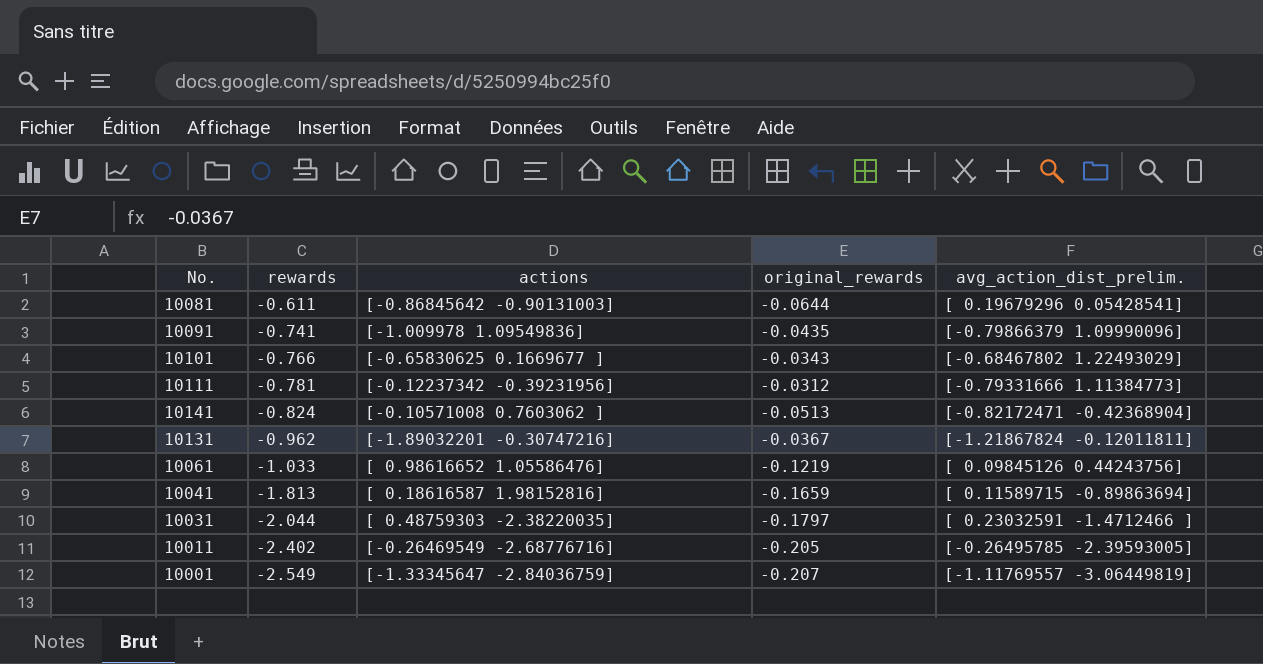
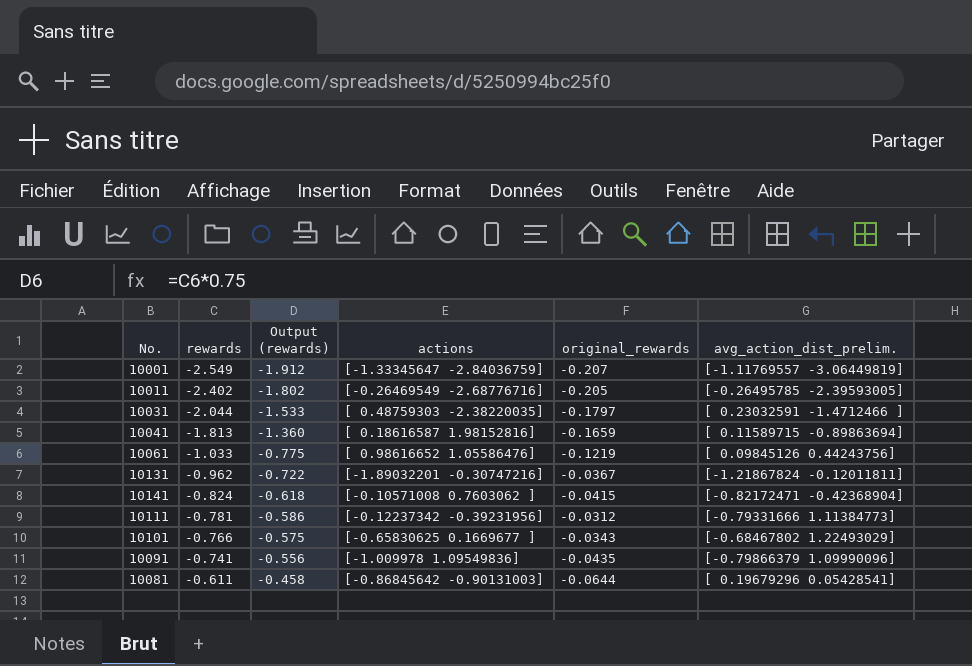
row order: rewards descending -> rewards ascending
column Output (rewards) | formula: none -> [rewards] * 0.75
10141 | original_rewards: -0.0513 -> -0.0415

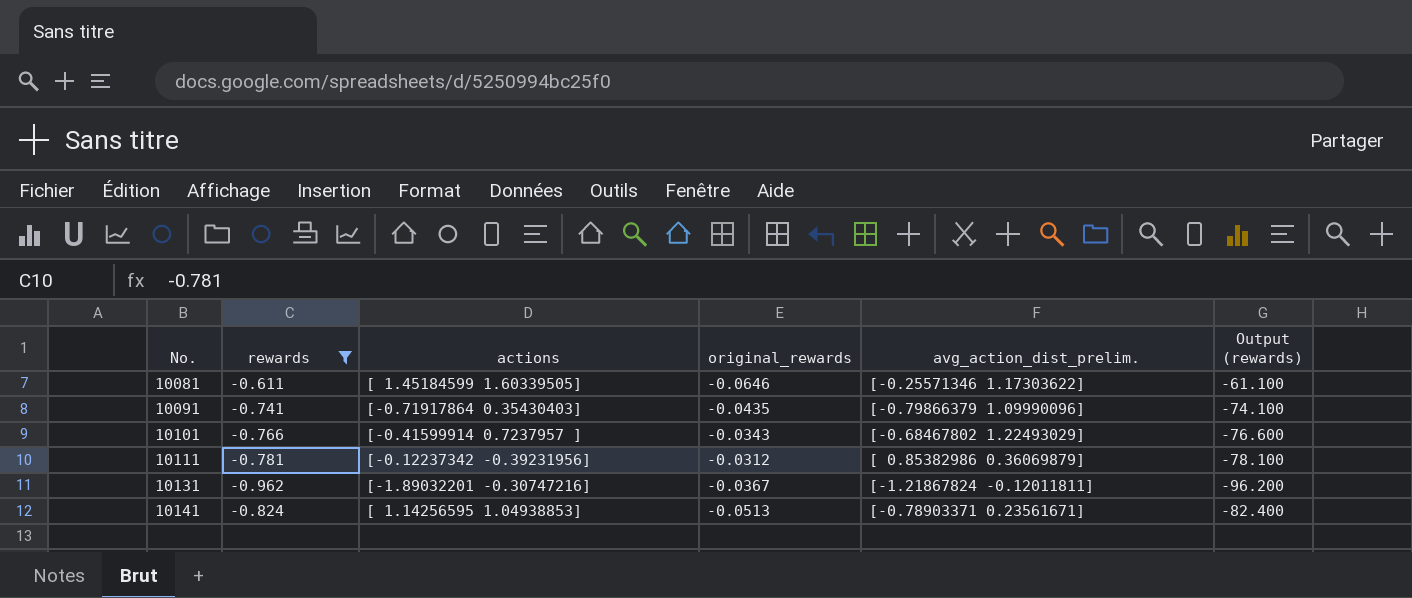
filter: none -> rewards >= -0.962
row order: rewards ascending -> No. ascending
column Output (rewards) | formula: [rewards] * 0.75 -> [rewards] * 100
column Output (rewards) | position: 3 -> 6
10081 | actions: [-0.86845642 -0.90131003] -> [ 1.45184599 1.60339505]
10081 | original_rewards: -0.0644 -> -0.0646
10081 | avg_action_dist_prelim.: [ 0.19679296 0.05428541] -> [-0.25571346 1.17303622]
10091 | actions: [-1.009978 1.09549836] -> [-0.71917864 0.35430403]
10101 | actions: [-0.65830625 0.1669677 ] -> [-0.41599914 0.7237957 ]
10111 | avg_action_dist_prelim.: [-0.79331666 1.11384773] -> [ 0.85382986 0.36069879]
10141 | actions: [-0.10571008 0.7603062 ] -> [ 1.14256595 1.04938853]
10141 | original_rewards: -0.0415 -> -0.0513
10141 | avg_action_dist_prelim.: [-0.82172471 -0.42368904] -> [-0.78903371 0.23561671]

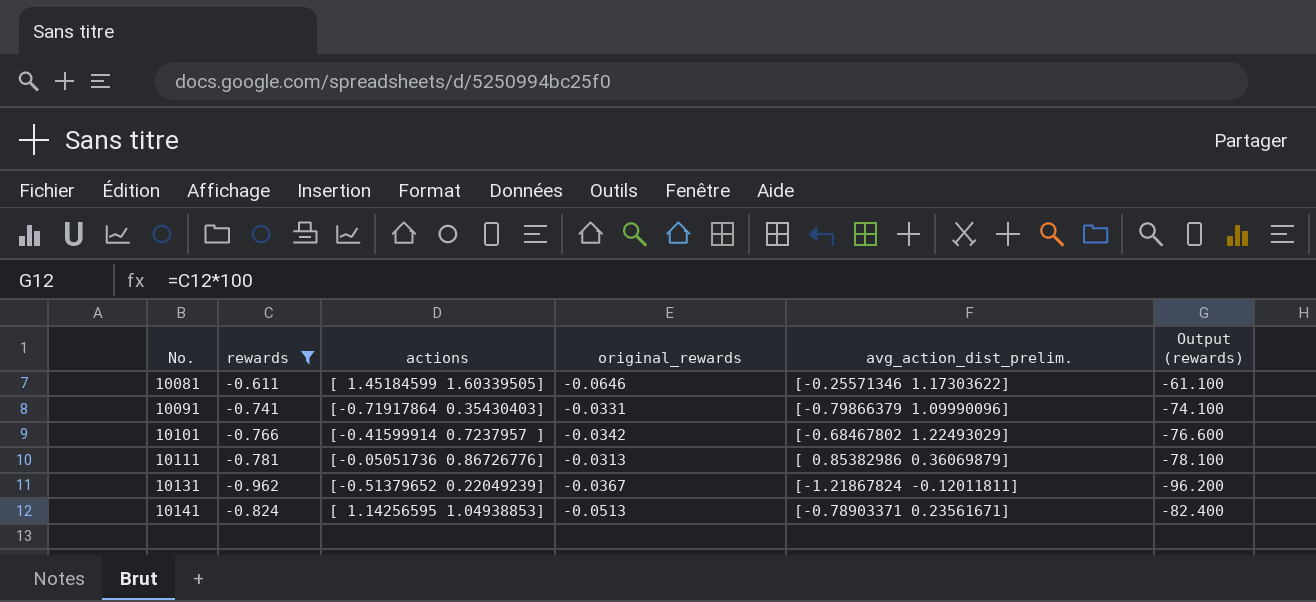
10091 | original_rewards: -0.0435 -> -0.0331
10101 | original_rewards: -0.0343 -> -0.0342
10111 | actions: [-0.12237342 -0.39231956] -> [-0.05051736 0.86726776]
10111 | original_rewards: -0.0312 -> -0.0313
10131 | actions: [-1.89032201 -0.30747216] -> [-0.51379652 0.22049239]

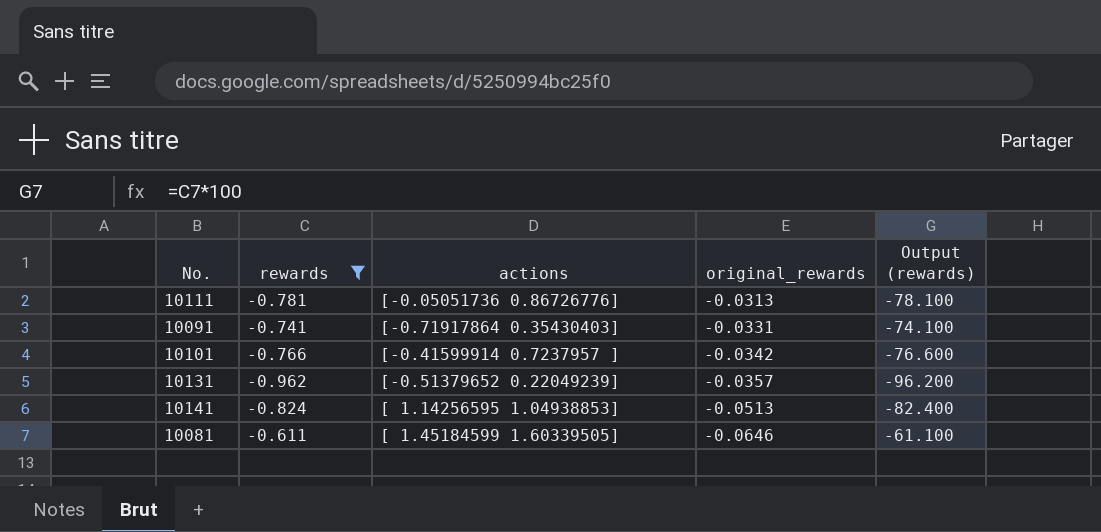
row order: No. ascending -> original_rewards descending
column avg_action_dist_prelim. | position: 5 -> none
10131 | original_rewards: -0.0367 -> -0.0357

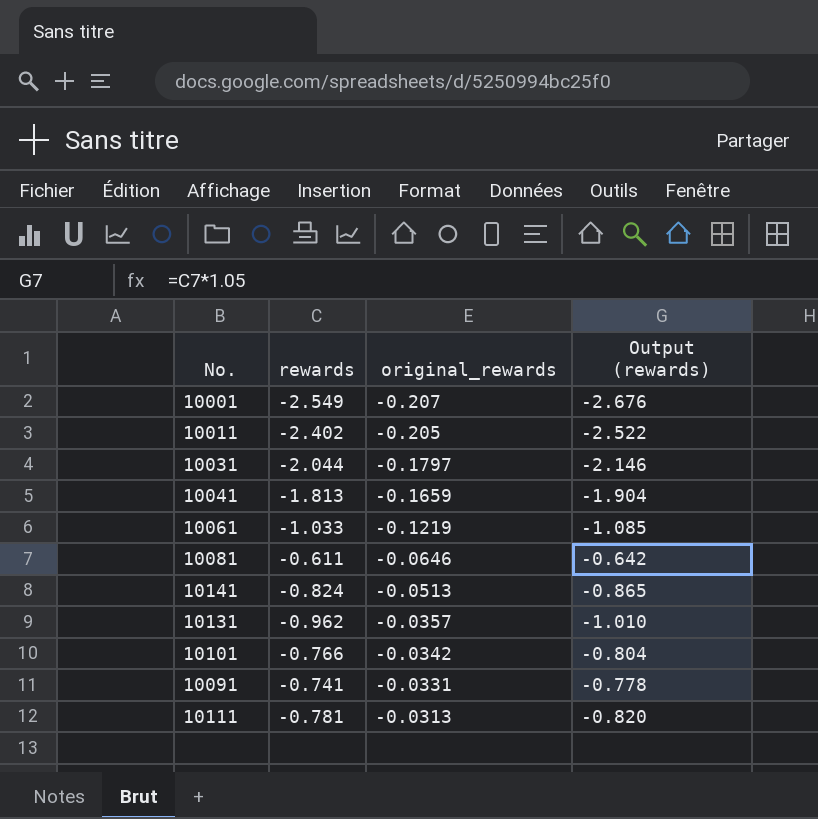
filter: rewards >= -0.962 -> none
row order: original_rewards descending -> original_rewards ascending
column actions | position: 3 -> none
column Output (rewards) | formula: [rewards] * 100 -> [rewards] * 1.05

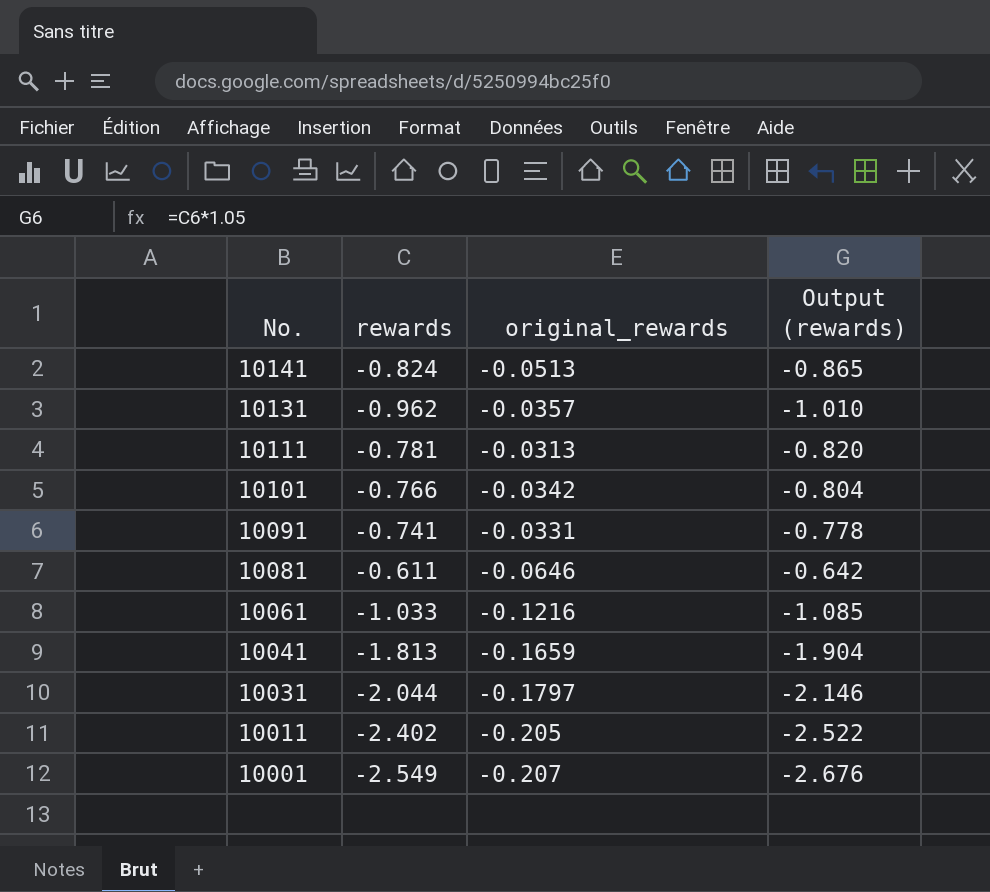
row order: original_rewards ascending -> No. descending
10061 | original_rewards: -0.1219 -> -0.1216

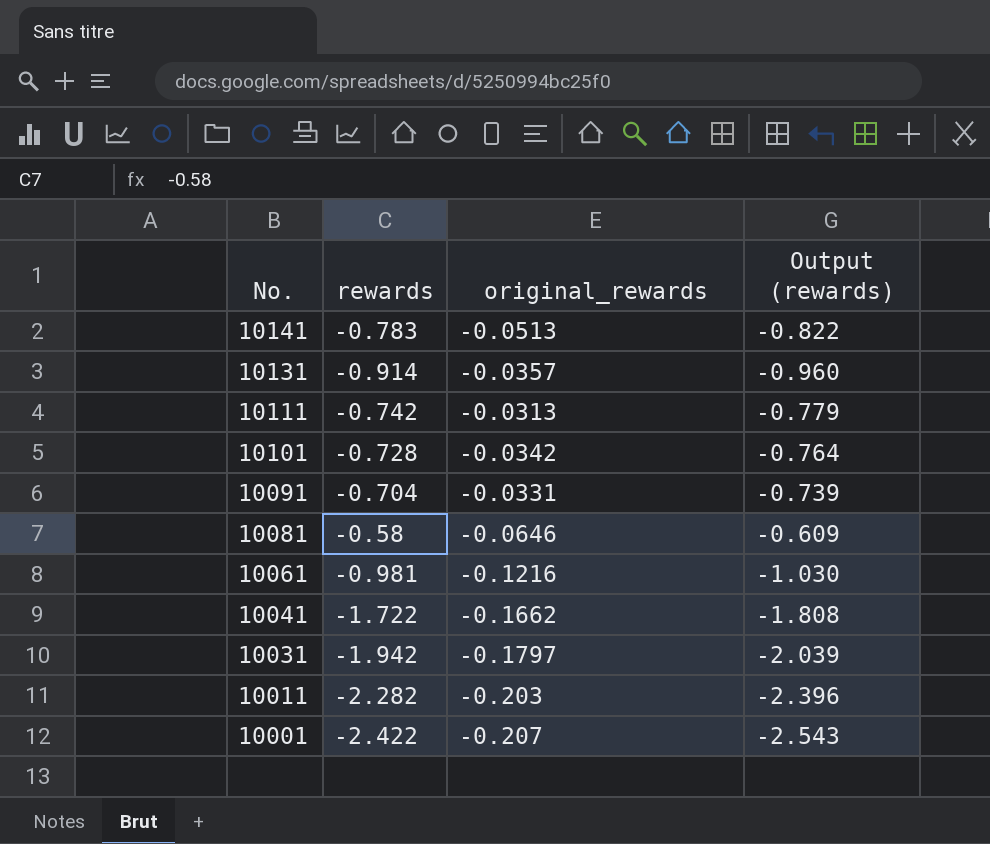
10141 | rewards: -0.824 -> -0.783
10141 | Output (rewards): -0.865 -> -0.822
10131 | rewards: -0.962 -> -0.914
10131 | Output (rewards): -1.010 -> -0.960
10111 | rewards: -0.781 -> -0.742
10111 | Output (rewards): -0.820 -> -0.779
10101 | rewards: -0.766 -> -0.728
10101 | Output (rewards): -0.804 -> -0.764
10091 | rewards: -0.741 -> -0.704
10091 | Output (rewards): -0.778 -> -0.739
10081 | rewards: -0.611 -> -0.58
10081 | Output (rewards): -0.642 -> -0.609
10061 | rewards: -1.033 -> -0.981
10061 | Output (rewards): -1.085 -> -1.030
10041 | rewards: -1.813 -> -1.722
10041 | original_rewards: -0.1659 -> -0.1662
10041 | Output (rewards): -1.904 -> -1.808
10031 | rewards: -2.044 -> -1.942
10031 | Output (rewards): -2.146 -> -2.039
10011 | rewards: -2.402 -> -2.282
10011 | original_rewards: -0.205 -> -0.203
10011 | Output (rewards): -2.522 -> -2.396
10001 | rewards: -2.549 -> -2.422
10001 | Output (rewards): -2.676 -> -2.543

